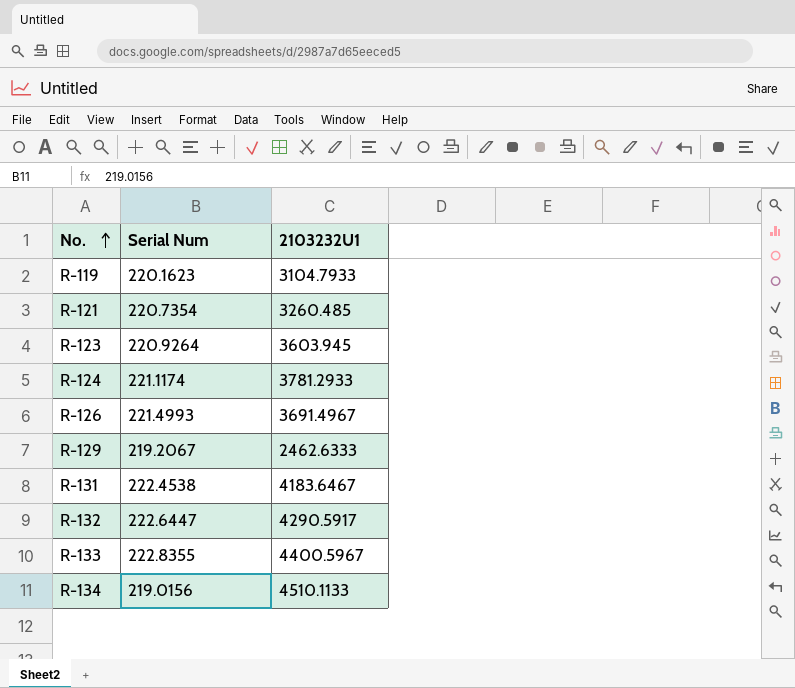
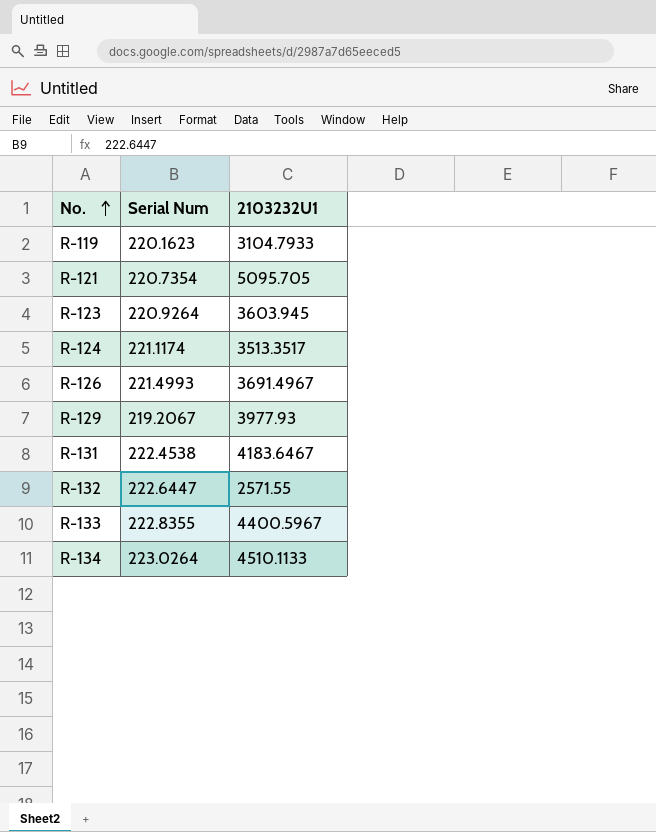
R-121 | 2103232U1: 3260.485 -> 5095.705
R-124 | 2103232U1: 3781.2933 -> 3513.3517
R-129 | 2103232U1: 2462.6333 -> 3977.93
R-132 | 2103232U1: 4290.5917 -> 2571.55
R-134 | Serial Num: 219.0156 -> 223.0264

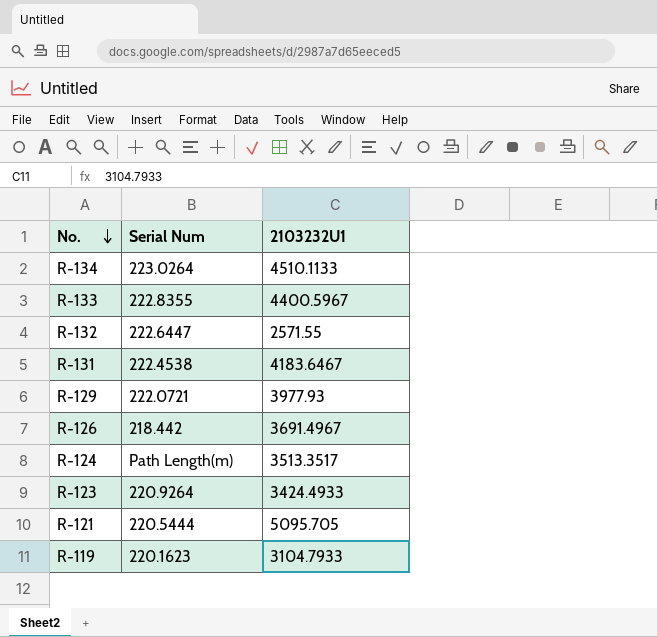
row order: No. ascending -> No. descending
R-129 | Serial Num: 219.2067 -> 222.0721
R-126 | Serial Num: 221.4993 -> 218.442
R-124 | Serial Num: 221.1174 -> Path Length(m)
R-123 | 2103232U1: 3603.945 -> 3424.4933
R-121 | Serial Num: 220.7354 -> 220.5444

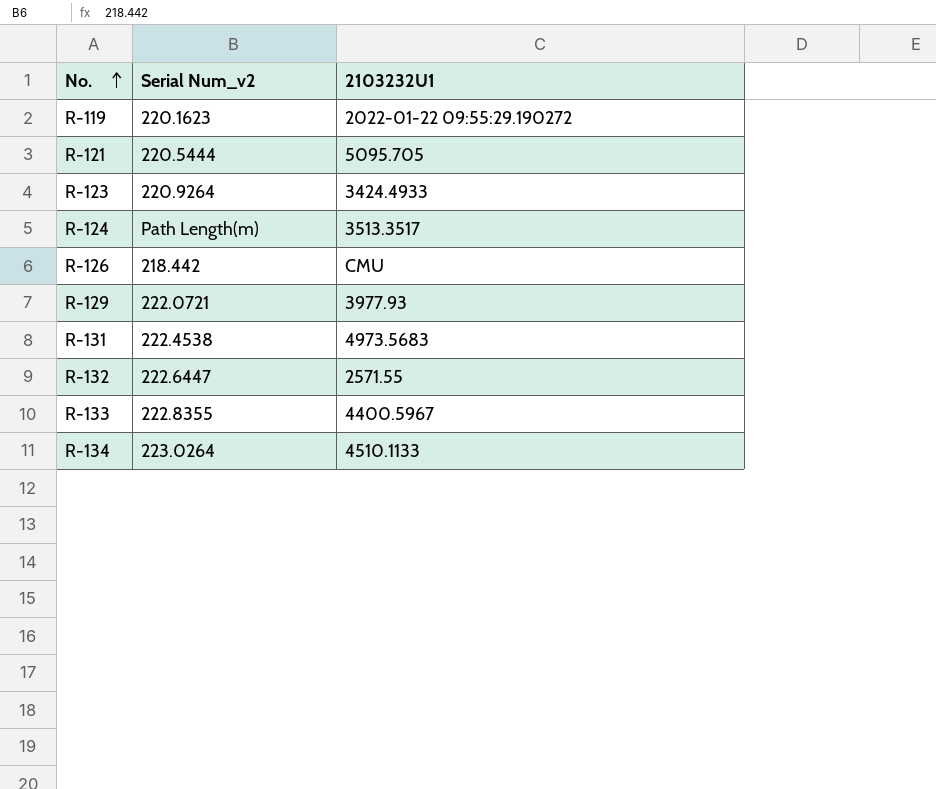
row order: No. descending -> No. ascending
column name: Serial Num -> Serial Num_v2
R-119 | 2103232U1: 3104.7933 -> 2022-01-22 09:55:29.190272
R-126 | 2103232U1: 3691.4967 -> CMU
R-131 | 2103232U1: 4183.6467 -> 4973.5683

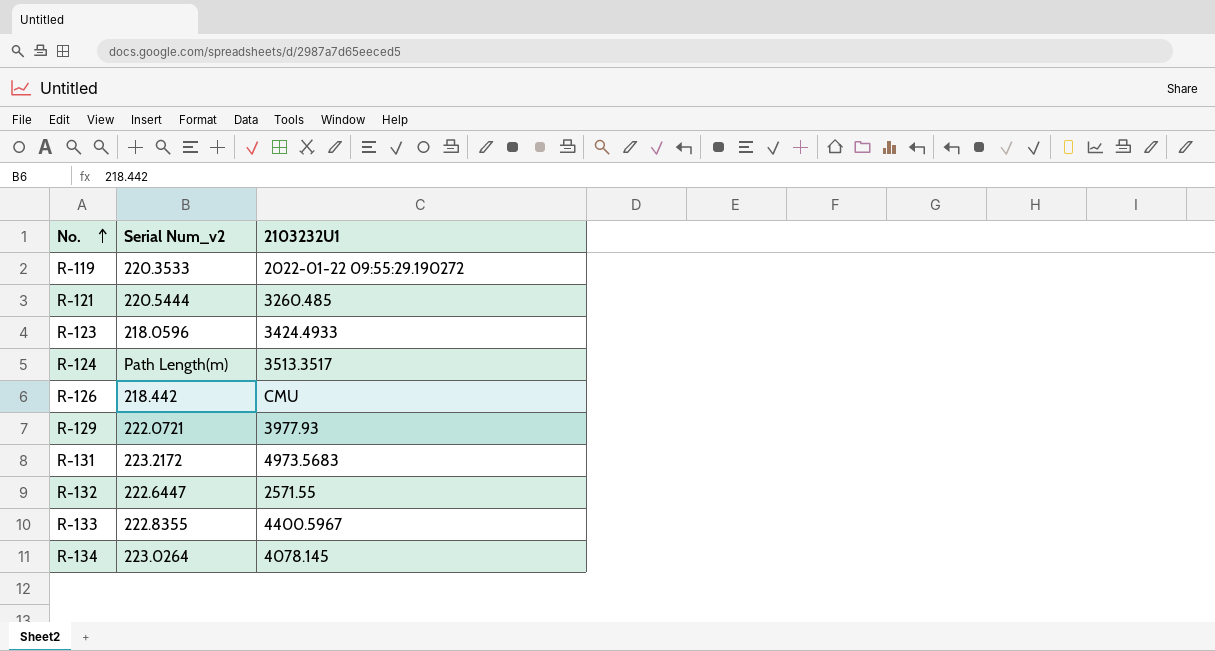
R-119 | Serial Num_v2: 220.1623 -> 220.3533
R-121 | 2103232U1: 5095.705 -> 3260.485
R-123 | Serial Num_v2: 220.9264 -> 218.0596
R-131 | Serial Num_v2: 222.4538 -> 223.2172
R-134 | 2103232U1: 4510.1133 -> 4078.145

